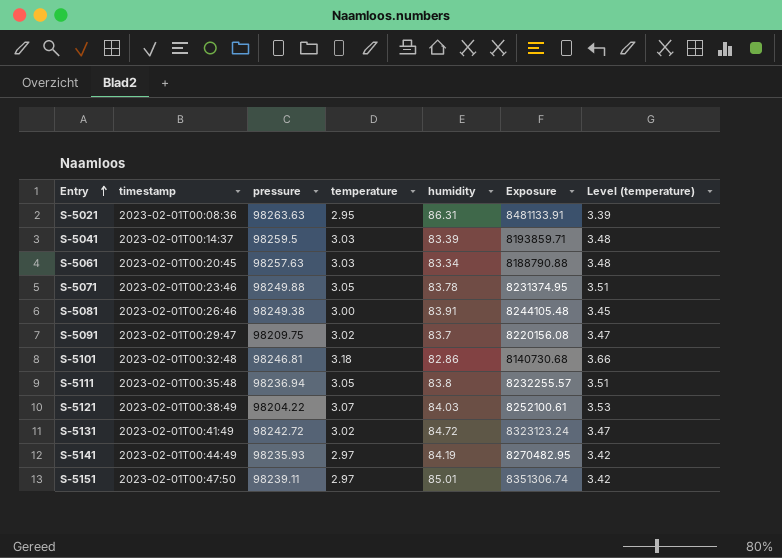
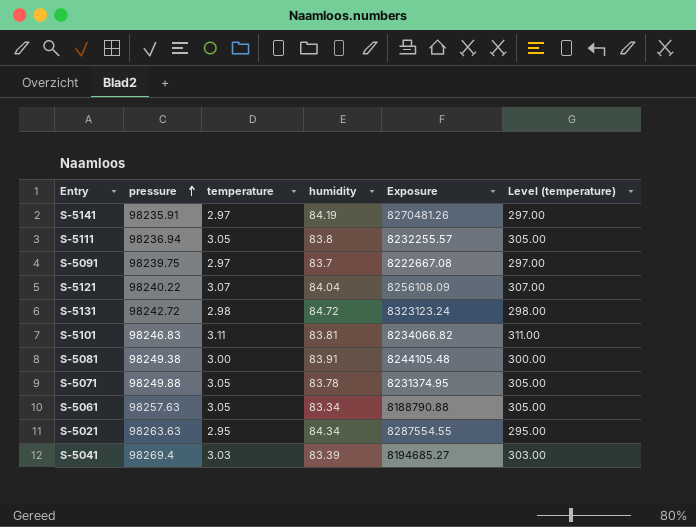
row order: Entry ascending -> pressure ascending
column timestamp | position: 2 -> none
column Level (temperature) | formula: [temperature] * 1.15 -> [temperature] * 100
row S-5151: 2023-02-01T00:47:50 | 98239.11 | 2.97 | 85.01 | 8351306.74 | 3.42 -> none
S-5141 | pressure: 98235.93 -> 98235.91
S-5141 | Exposure: 8270482.95 -> 8270481.26
S-5091 | pressure: 98209.75 -> 98239.75
S-5091 | temperature: 3.02 -> 2.97
S-5091 | Exposure: 8220156.08 -> 8222667.08
S-5121 | pressure: 98204.22 -> 98240.22
S-5121 | humidity: 84.03 -> 84.04
S-5121 | Exposure: 8252100.61 -> 8256108.09
S-5131 | temperature: 3.02 -> 2.98
S-5101 | pressure: 98246.81 -> 98246.83
S-5101 | temperature: 3.18 -> 3.11
S-5101 | humidity: 82.86 -> 83.81
S-5101 | Exposure: 8140730.68 -> 8234066.82
S-5061 | temperature: 3.03 -> 3.05
S-5021 | humidity: 86.31 -> 84.34
S-5021 | Exposure: 8481133.91 -> 8287554.55
S-5041 | pressure: 98259.5 -> 98269.4
S-5041 | Exposure: 8193859.71 -> 8194685.27

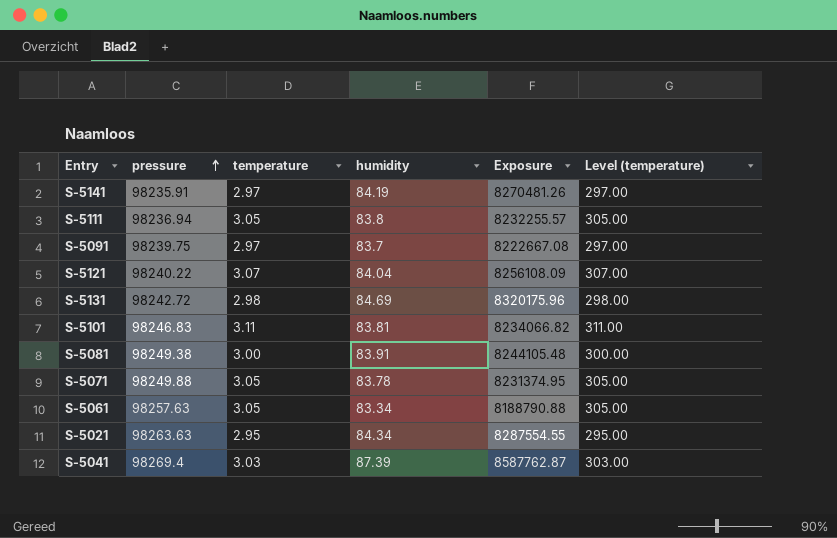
S-5131 | humidity: 84.72 -> 84.69
S-5131 | Exposure: 8323123.24 -> 8320175.96
S-5041 | humidity: 83.39 -> 87.39
S-5041 | Exposure: 8194685.27 -> 8587762.87

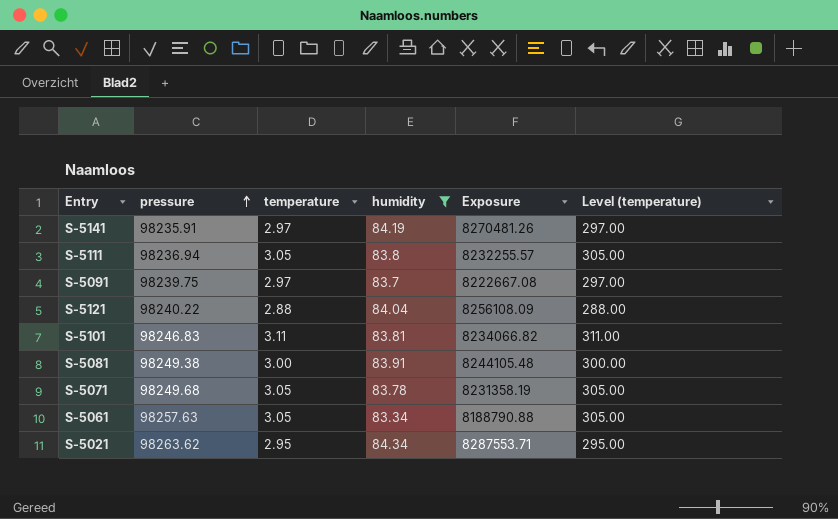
filter: none -> humidity <= 84.34
S-5121 | temperature: 3.07 -> 2.88
S-5121 | Level (temperature): 307.00 -> 288.00
S-5071 | pressure: 98249.88 -> 98249.68
S-5071 | Exposure: 8231374.95 -> 8231358.19
S-5021 | pressure: 98263.63 -> 98263.62
S-5021 | Exposure: 8287554.55 -> 8287553.71

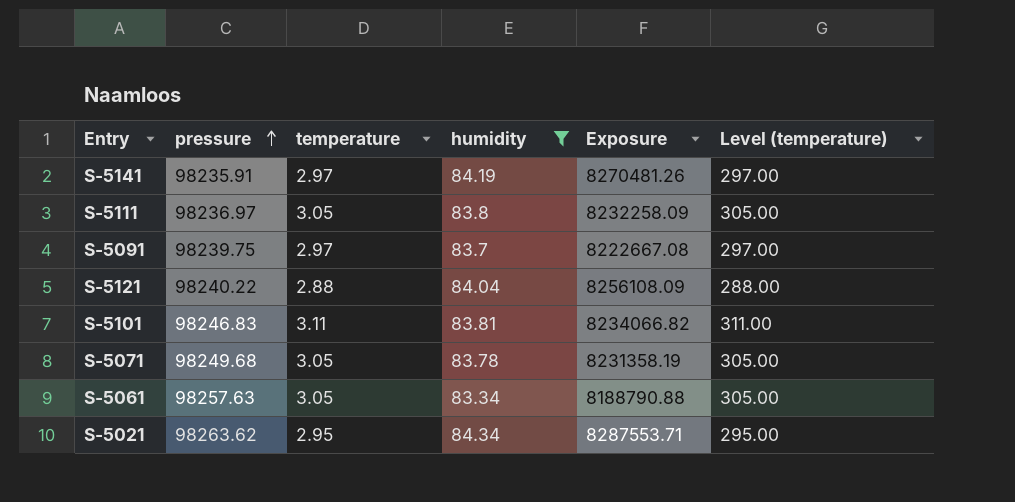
row S-5081: 98249.38 | 3.00 | 83.91 | 8244105.48 | 300.00 -> none
S-5111 | pressure: 98236.94 -> 98236.97
S-5111 | Exposure: 8232255.57 -> 8232258.09

